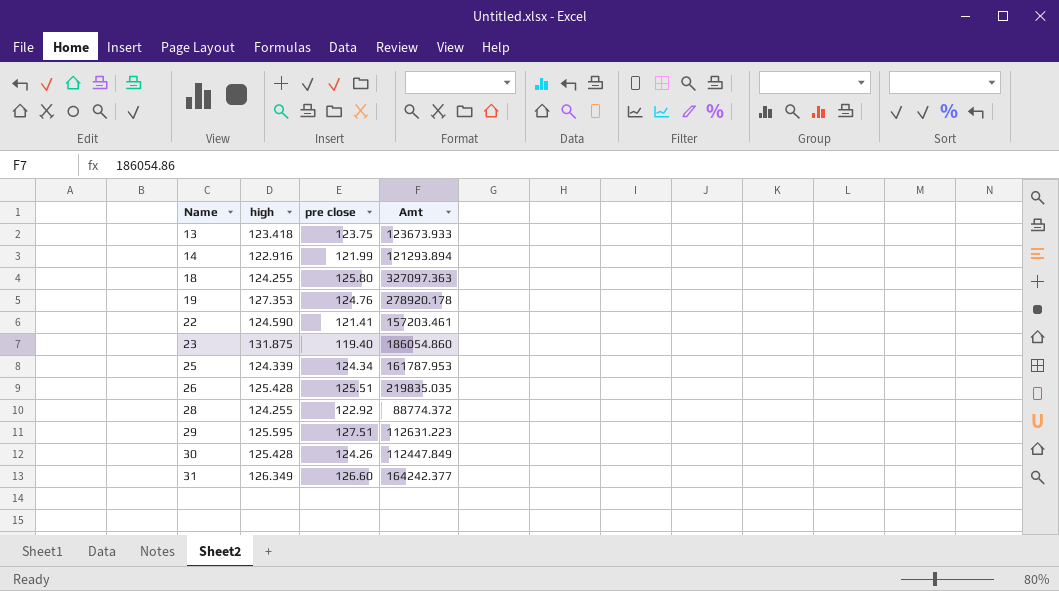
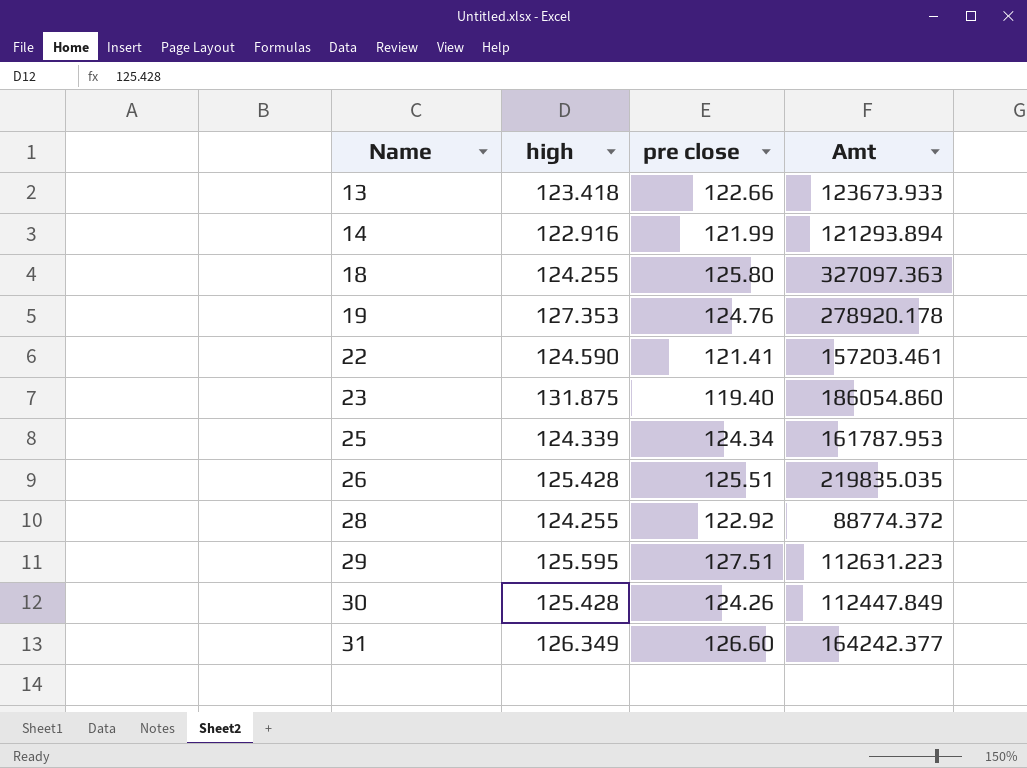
13 | pre close: 123.75 -> 122.66

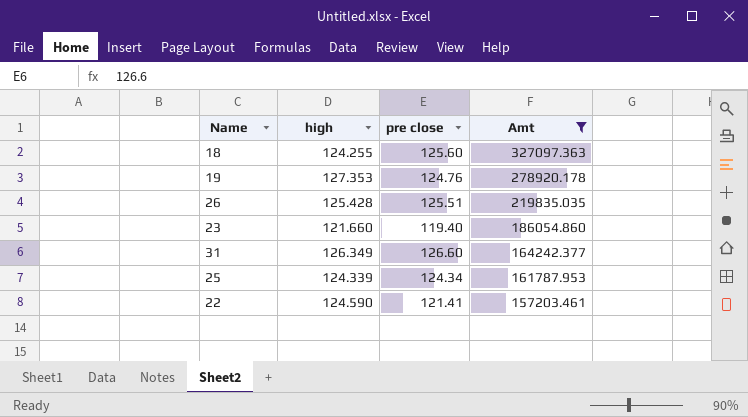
filter: none -> Amt >= 157203.461
row order: Name ascending -> Amt descending
18 | pre close: 125.80 -> 125.60
23 | high: 131.875 -> 121.660

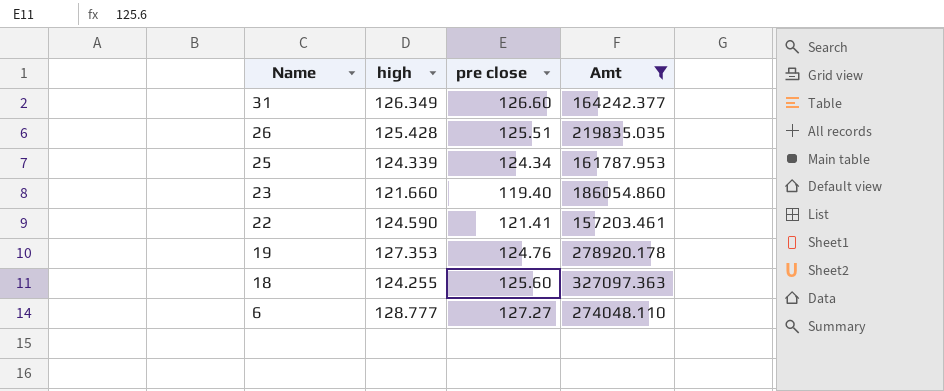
row order: Amt descending -> Name descending
row 6: none -> 128.777 | 127.27 | 274048.110

